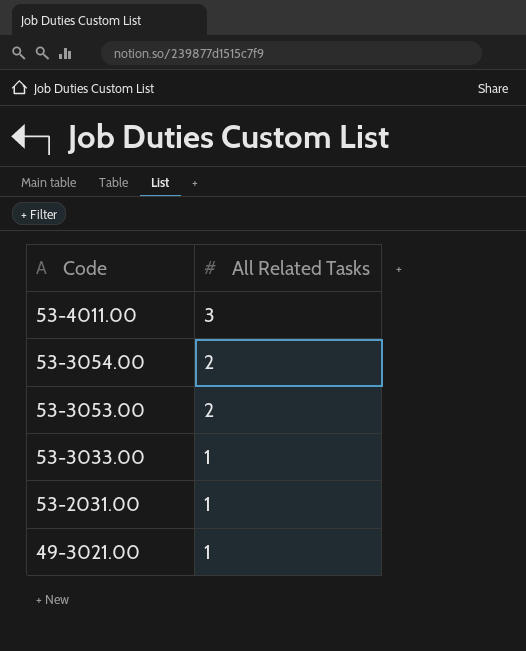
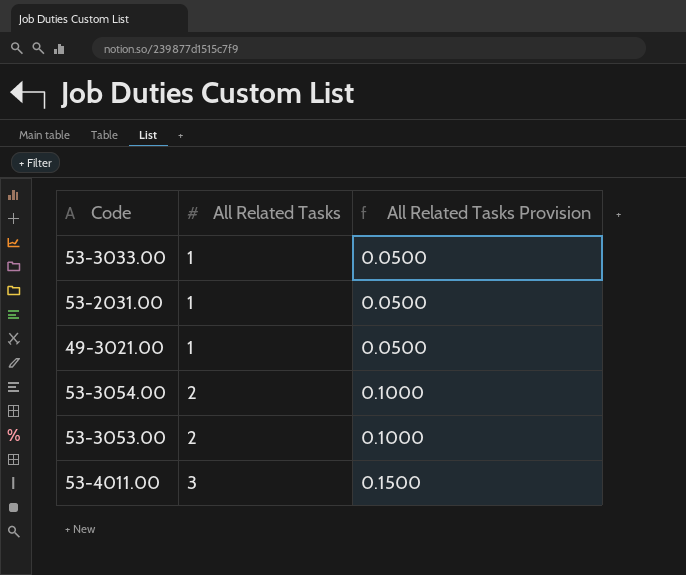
row order: Code descending -> All Related Tasks ascending
column All Related Tasks Provision | formula: none -> [All Related Tasks] * 0.05

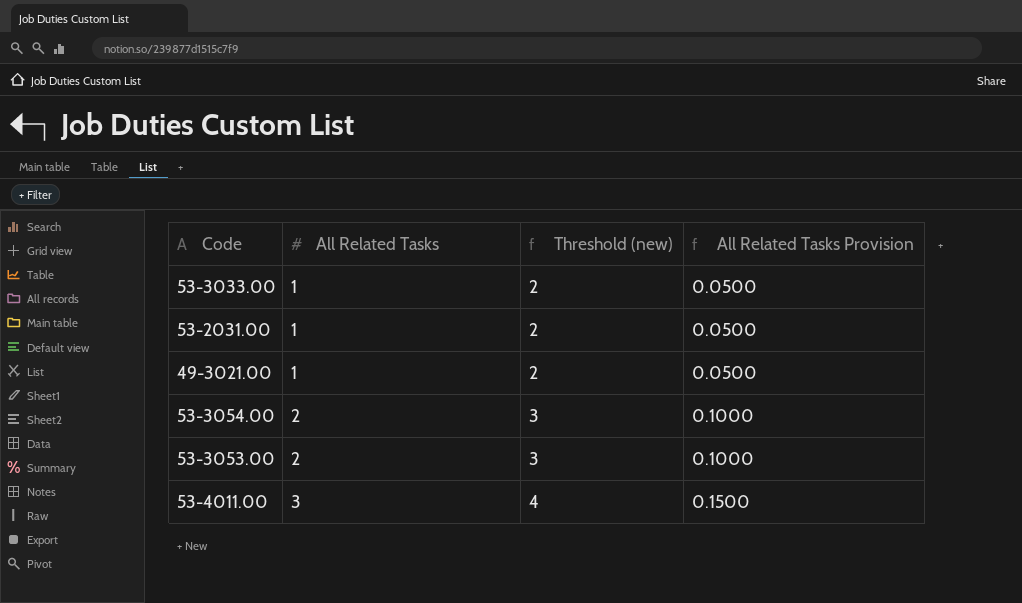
column Threshold (new) | formula: none -> [All Related Tasks] + 1

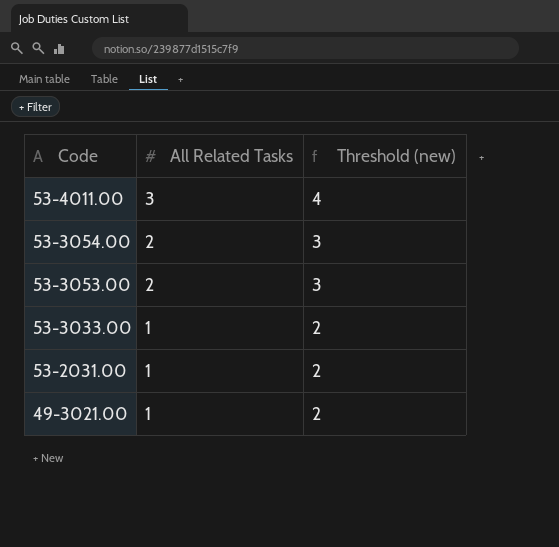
row order: All Related Tasks ascending -> Code descending
column All Related Tasks Provision | formula: [All Related Tasks] * 0.05 -> none

